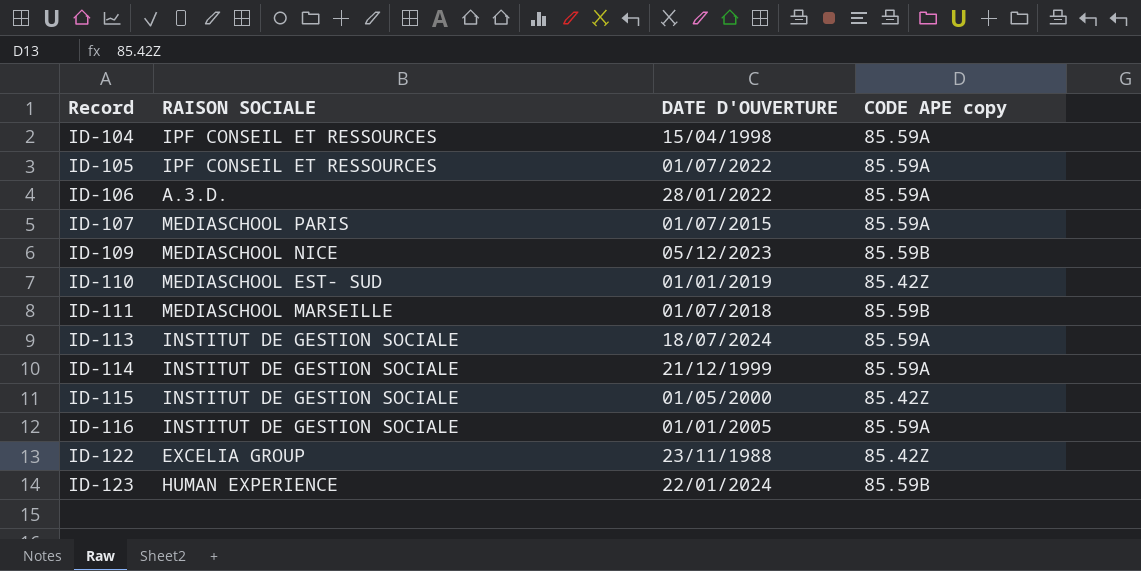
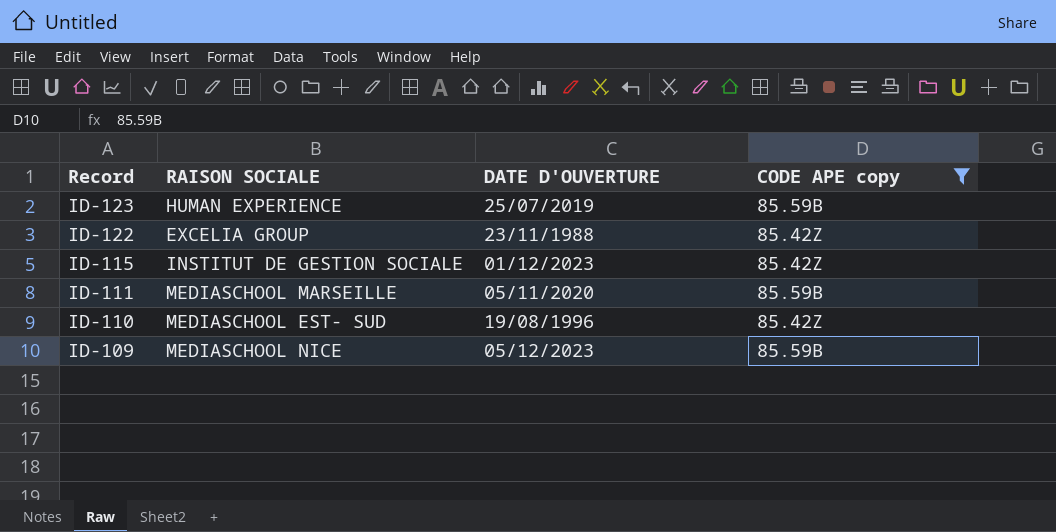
filter: none -> CODE APE copy != 85.59A
row order: Record ascending -> Record descending
ID-123 | DATE D'OUVERTURE: 22/01/2024 -> 25/07/2019
ID-115 | DATE D'OUVERTURE: 01/05/2000 -> 01/12/2023
ID-111 | DATE D'OUVERTURE: 01/07/2018 -> 05/11/2020
ID-110 | DATE D'OUVERTURE: 01/01/2019 -> 19/08/1996

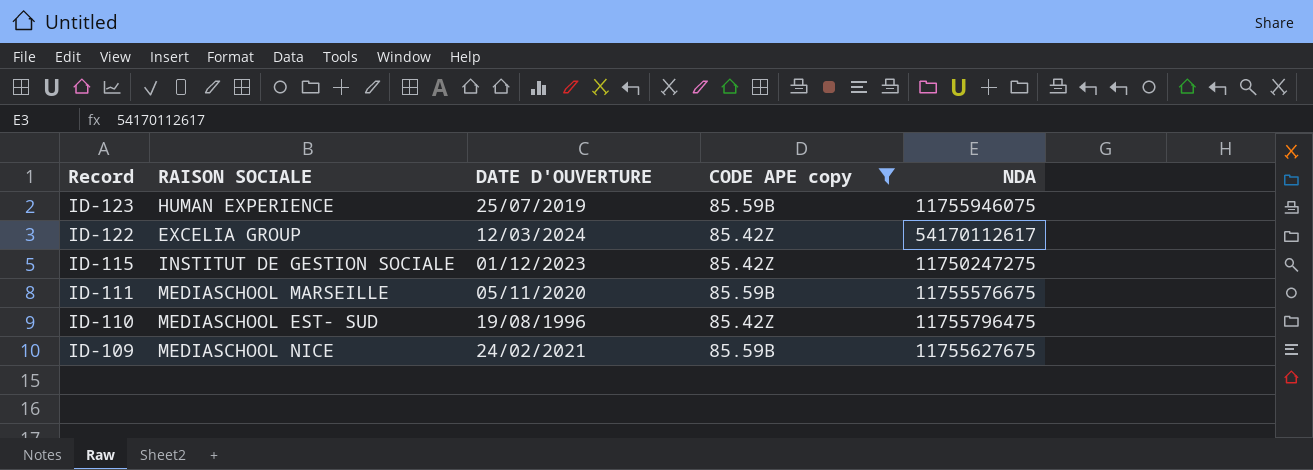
column NDA | position: none -> 5
ID-122 | DATE D'OUVERTURE: 23/11/1988 -> 12/03/2024
ID-109 | DATE D'OUVERTURE: 05/12/2023 -> 24/02/2021

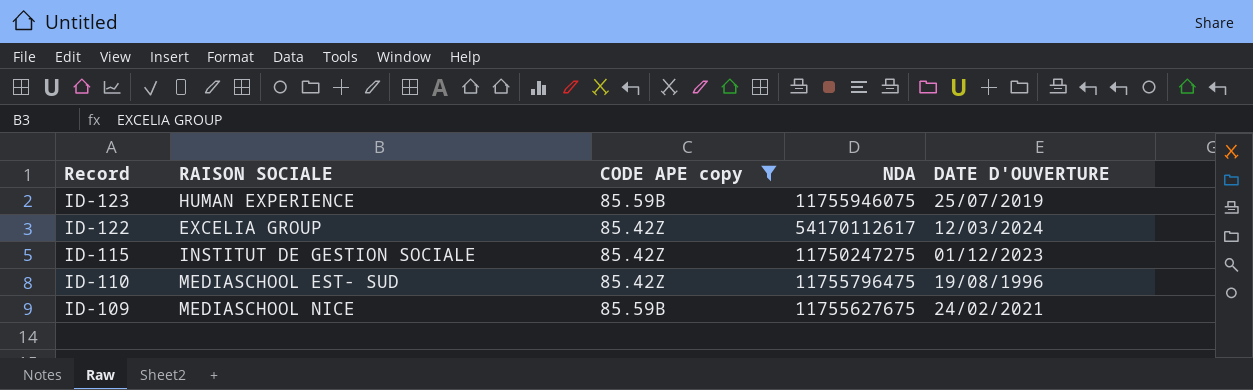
column DATE D'OUVERTURE | position: 3 -> 5
row ID-111: MEDIASCHOOL MARSEILLE | 05/11/2020 | 85.59B | 11755576675 -> none

